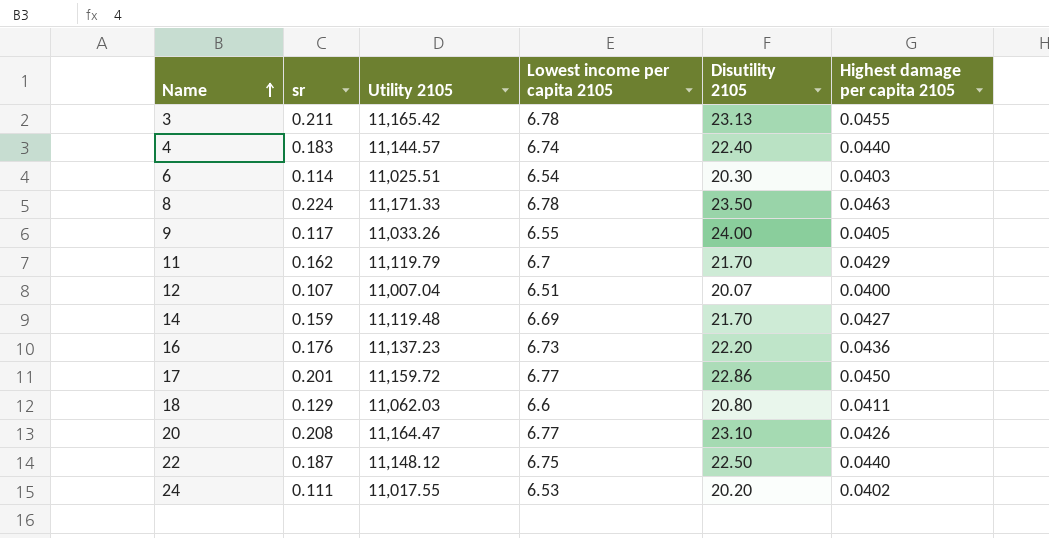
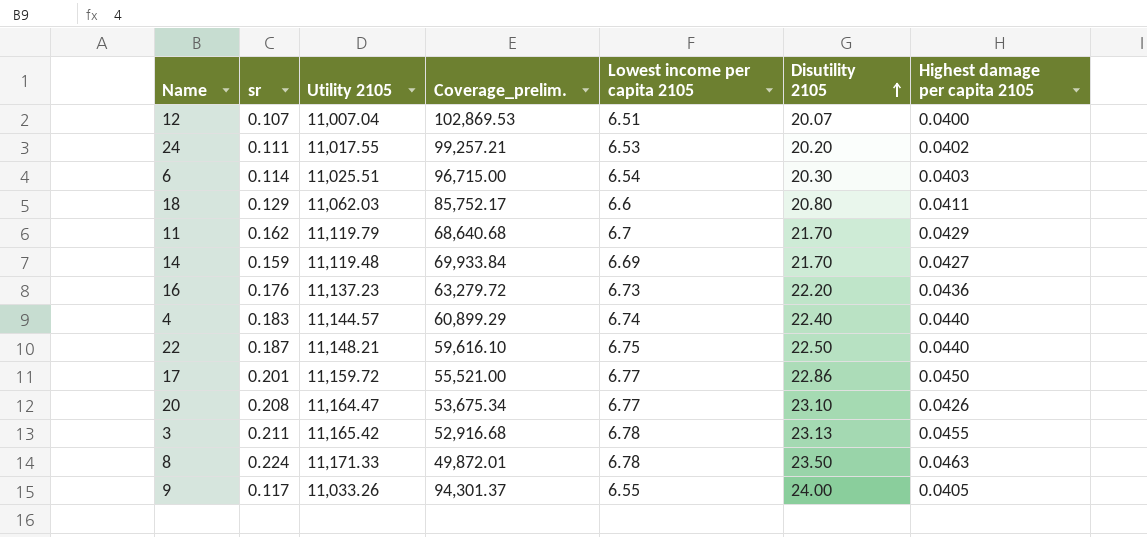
row order: Name ascending -> Disutility 2105 ascending
column Coverage_prelim. | formula: none -> [Utility 2105] / [sr]
22 | Utility 2105: 11,148.12 -> 11,148.21

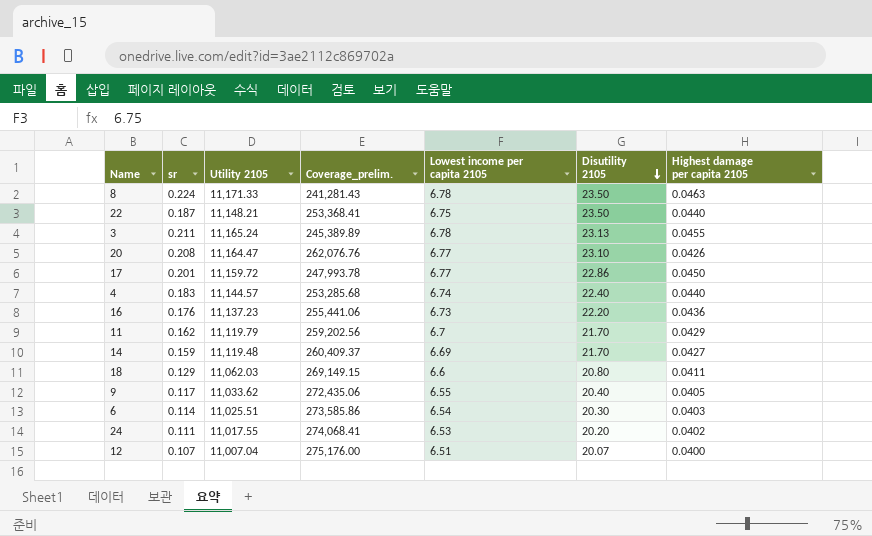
row order: Disutility 2105 ascending -> Disutility 2105 descending
column Coverage_prelim. | formula: [Utility 2105] / [sr] -> [Utility 2105] / [Highest damage per capita 2105]
22 | Disutility 2105: 22.50 -> 23.50
3 | Utility 2105: 11,165.42 -> 11,165.24
9 | Utility 2105: 11,033.26 -> 11,033.62
9 | Disutility 2105: 24.00 -> 20.40

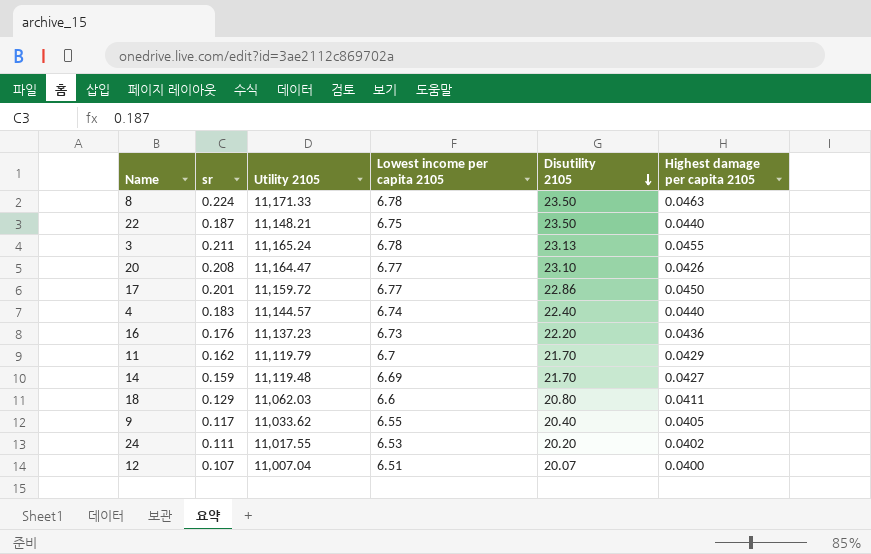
column Coverage_prelim. | formula: [Utility 2105] / [Highest damage per capita 2105] -> none
row 6: 0.114 | 11,025.51 | 273,585.86 | 6.54 | 20.30 | 0.0403 -> none

